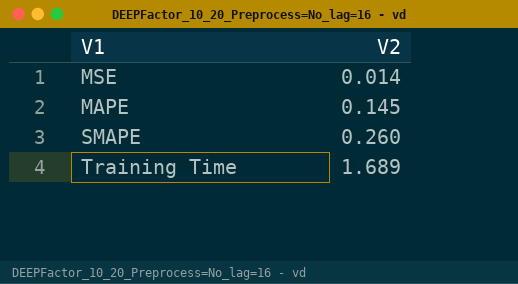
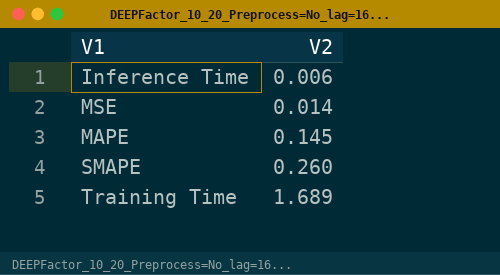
row Inference Time: none -> 0.006

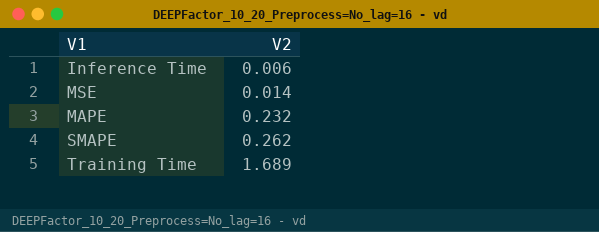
MAPE | V2: 0.145 -> 0.232
SMAPE | V2: 0.260 -> 0.262

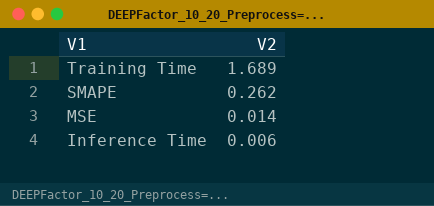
row order: V2 ascending -> V1 descending
row MAPE: 0.232 -> none

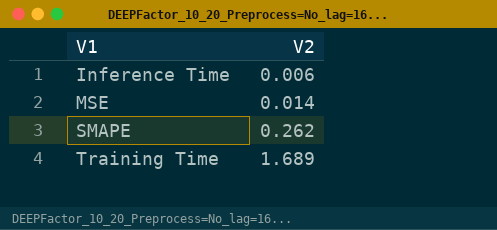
row order: V1 descending -> V1 ascending

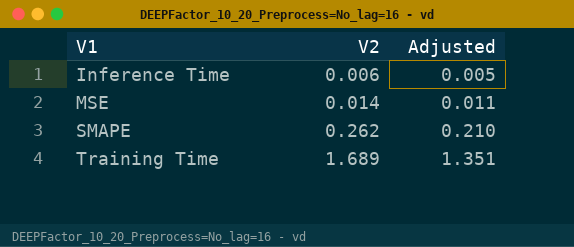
column Adjusted | formula: none -> [V2] * 0.8

